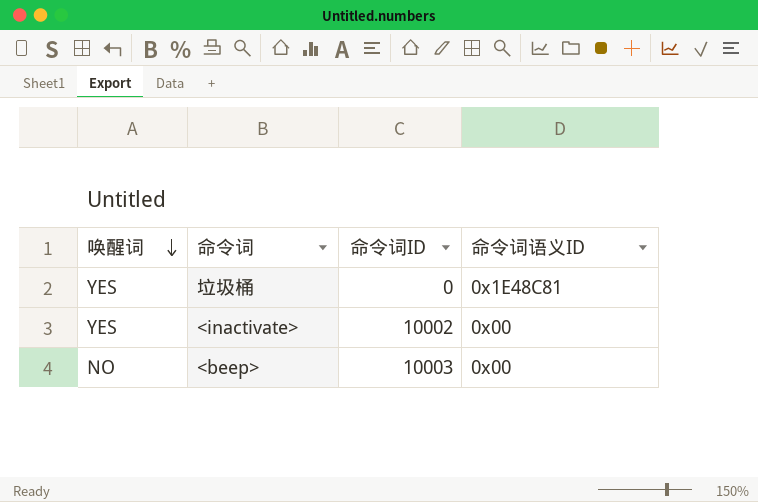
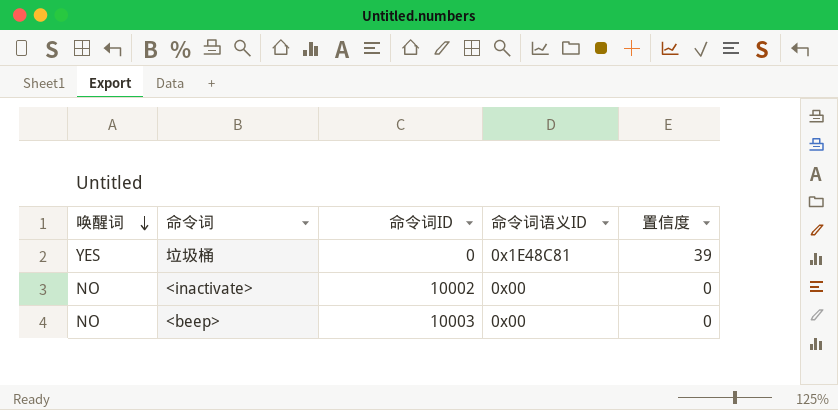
column 置信度 | position: none -> 5
<inactivate> | 唤醒词: YES -> NO

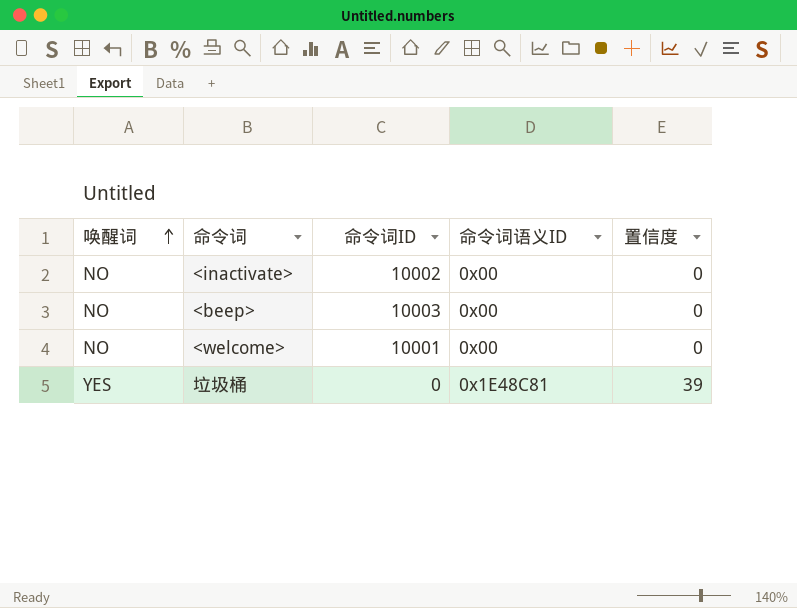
row order: 唤醒词 descending -> 唤醒词 ascending
row <welcome>: none -> NO | 10001 | 0x00 | 0

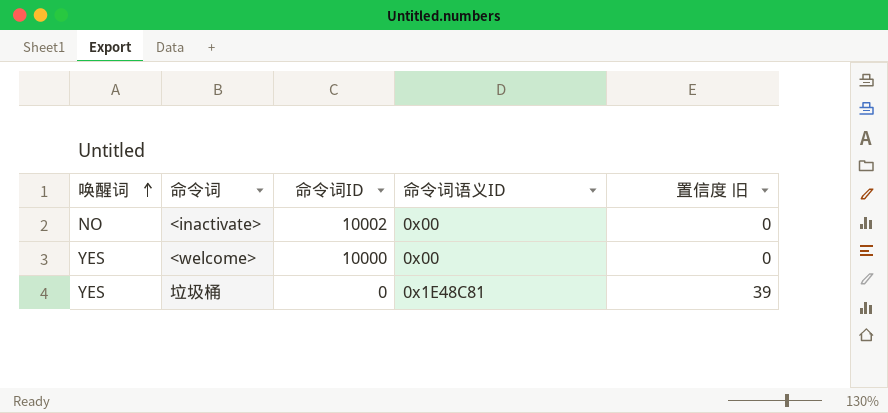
column name: 置信度 -> 置信度 旧
row <beep>: NO | 10003 | 0x00 | 0 -> none
<welcome> | 唤醒词: NO -> YES
<welcome> | 命令词ID: 10001 -> 10000

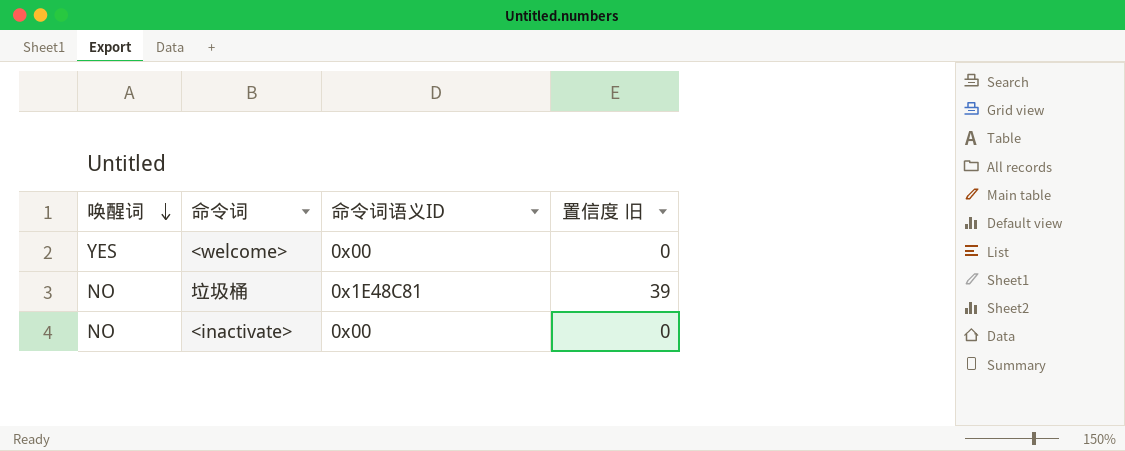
row order: 唤醒词 ascending -> 唤醒词 descending
column 命令词ID | position: 3 -> none
垃圾桶 | 唤醒词: YES -> NO

